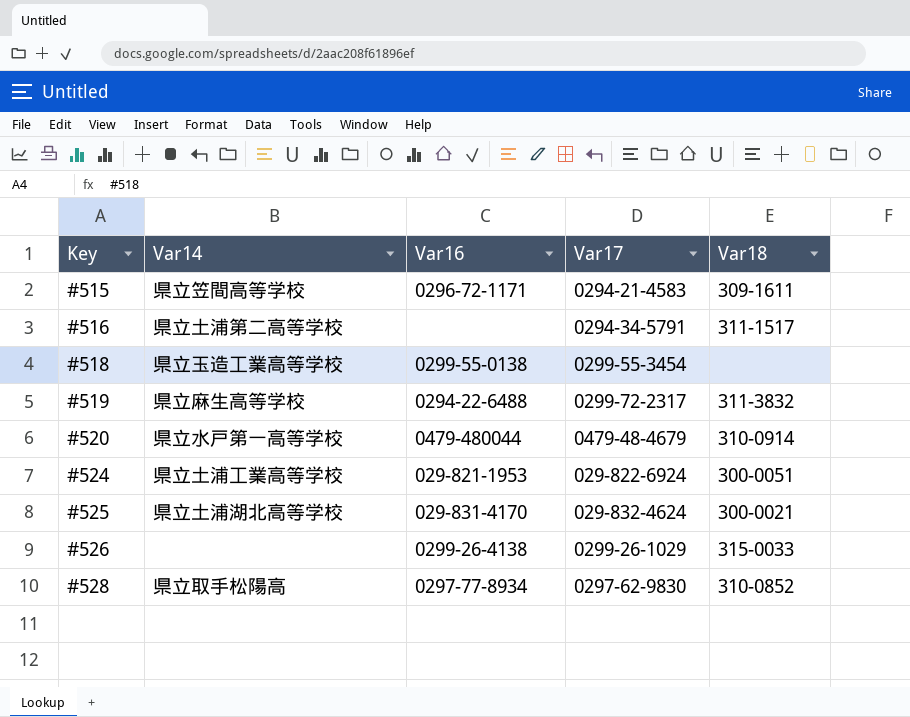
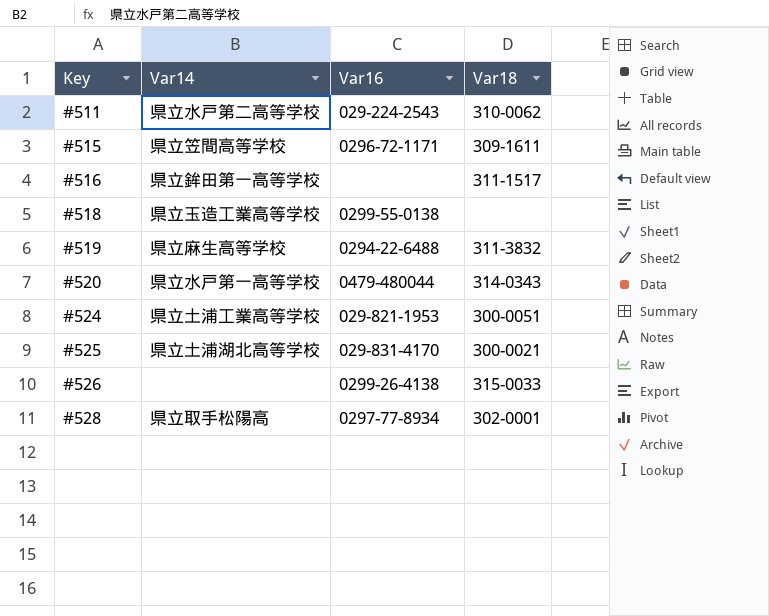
column Var17 | position: 4 -> none
row #511: none -> 県立水戸第二高等学校 | 029-224-2543 | 310-0062
#516 | Var14: 県立土浦第二高等学校 -> 県立鉾田第一高等学校
#520 | Var18: 310-0914 -> 314-0343
#528 | Var18: 310-0852 -> 302-0001

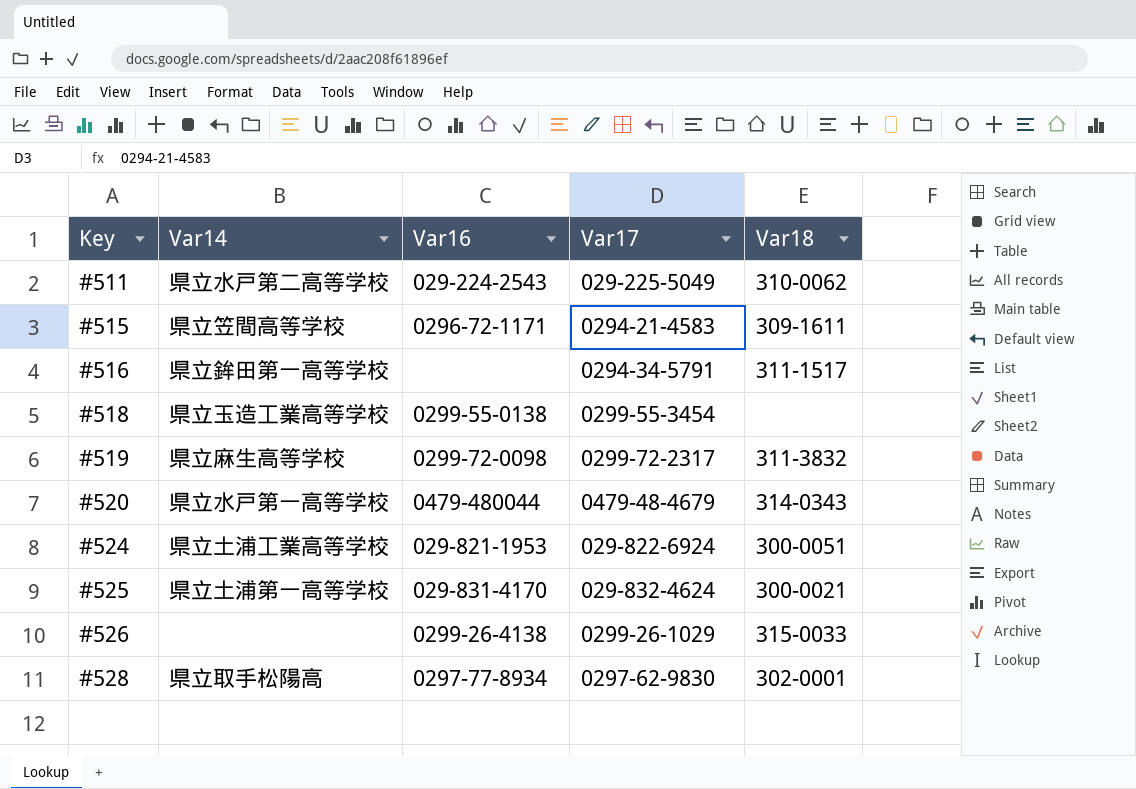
column Var17 | position: none -> 4
#519 | Var16: 0294-22-6488 -> 0299-72-0098
#525 | Var14: 県立土浦湖北高等学校 -> 県立土浦第一高等学校

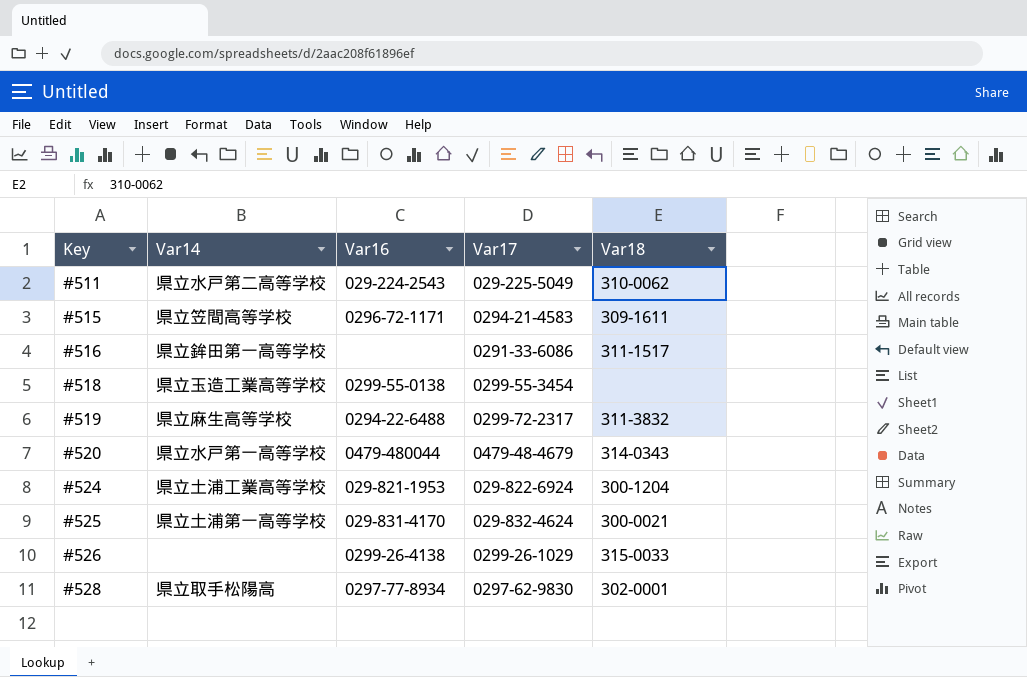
#516 | Var17: 0294-34-5791 -> 0291-33-6086
#519 | Var16: 0299-72-0098 -> 0294-22-6488
#524 | Var18: 300-0051 -> 300-1204

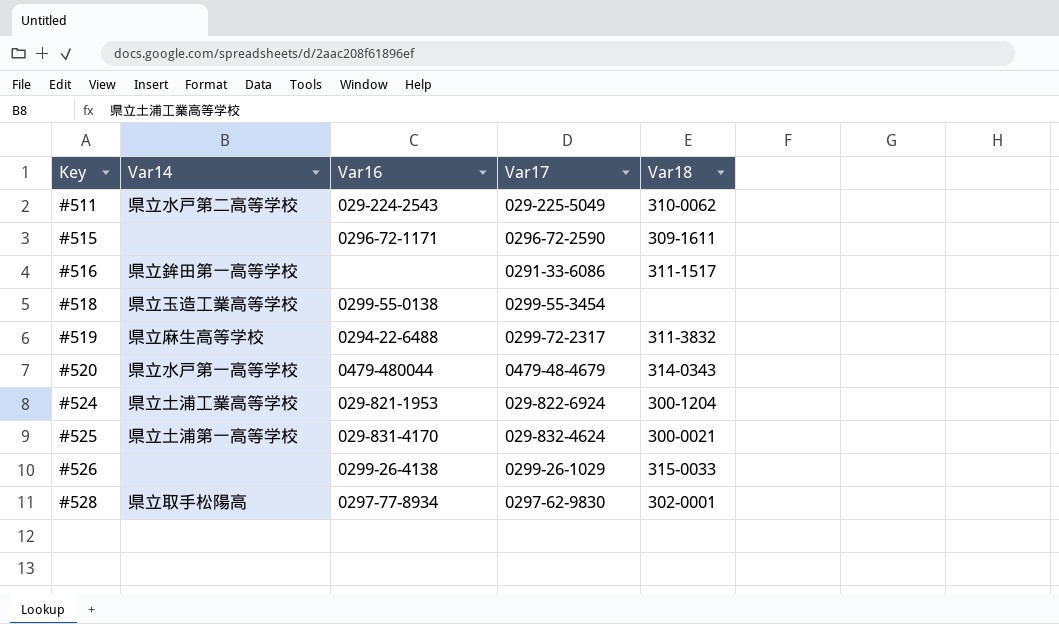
#515 | Var14: 県立笠間高等学校 -> none
#515 | Var17: 0294-21-4583 -> 0296-72-2590

